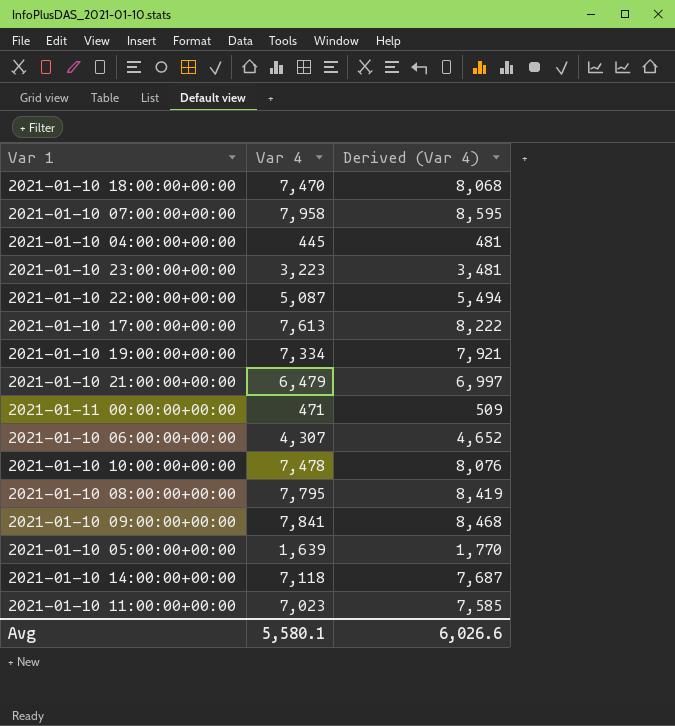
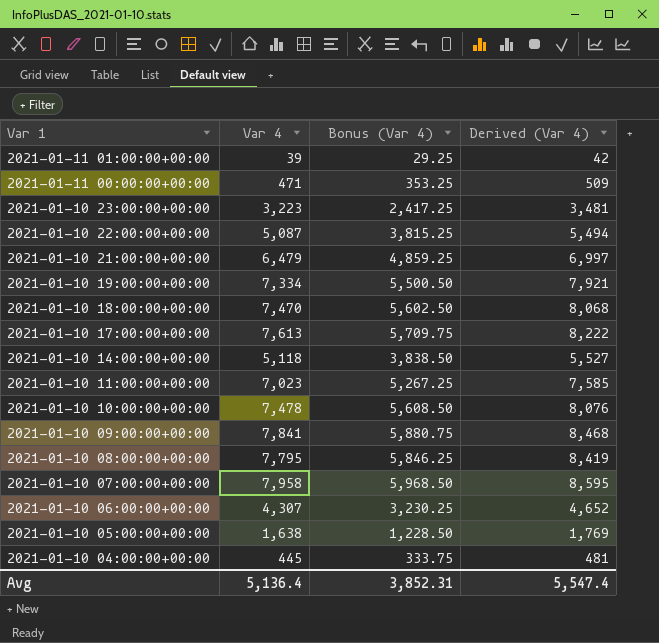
row order: none -> Var 1 descending
column Bonus (Var 4) | formula: none -> [Var 4] * 0.75
row 2021-01-11 01:00:00+00:00: none -> 39 | 29.25 | 42
2021-01-10 14:00:00+00:00 | Var 4: 7,118 -> 5,118
2021-01-10 14:00:00+00:00 | Derived (Var 4): 7,687 -> 5,527
2021-01-10 05:00:00+00:00 | Var 4: 1,639 -> 1,638
2021-01-10 05:00:00+00:00 | Derived (Var 4): 1,770 -> 1,769
Avg | Var 4: 5,580.1 -> 5,136.4
Avg | Derived (Var 4): 6,026.6 -> 5,547.4

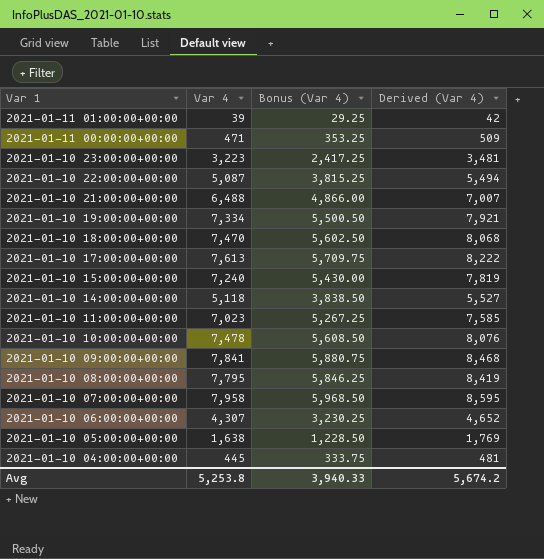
2021-01-10 21:00:00+00:00 | Var 4: 6,479 -> 6,488
2021-01-10 21:00:00+00:00 | Bonus (Var 4): 4,859.25 -> 4,866.00
2021-01-10 21:00:00+00:00 | Derived (Var 4): 6,997 -> 7,007
row 2021-01-10 15:00:00+00:00: none -> 7,240 | 5,430.00 | 7,819
Avg | Var 4: 5,136.4 -> 5,253.8
Avg | Bonus (Var 4): 3,852.31 -> 3,940.33
Avg | Derived (Var 4): 5,547.4 -> 5,674.2

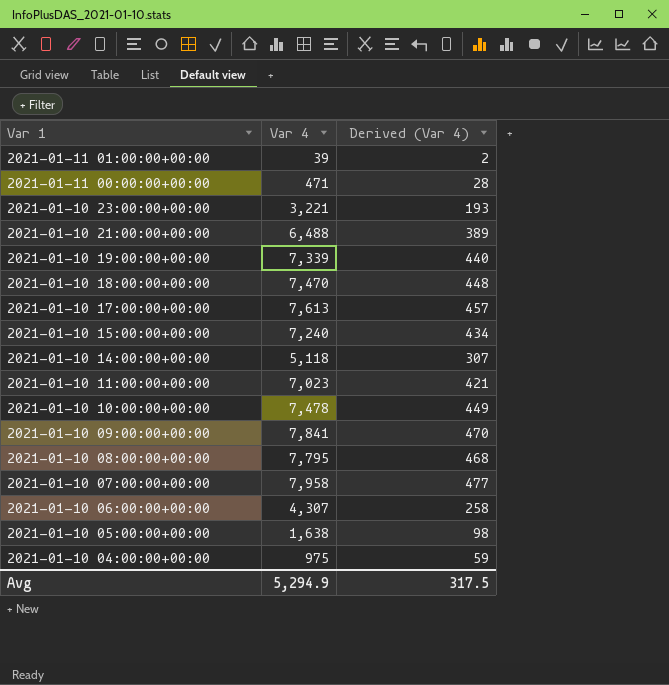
column Bonus (Var 4) | formula: [Var 4] * 0.75 -> none
column Derived (Var 4) | formula: [Var 4] * 1.08 -> [Var 4] * 0.06
row 2021-01-10 22:00:00+00:00: 5,087 | 3,815.25 | 5,494 -> none
2021-01-10 23:00:00+00:00 | Var 4: 3,223 -> 3,221
2021-01-10 19:00:00+00:00 | Var 4: 7,334 -> 7,339
2021-01-10 04:00:00+00:00 | Var 4: 445 -> 975
Avg | Var 4: 5,253.8 -> 5,294.9
Avg | Derived (Var 4): 5,674.2 -> 317.5

